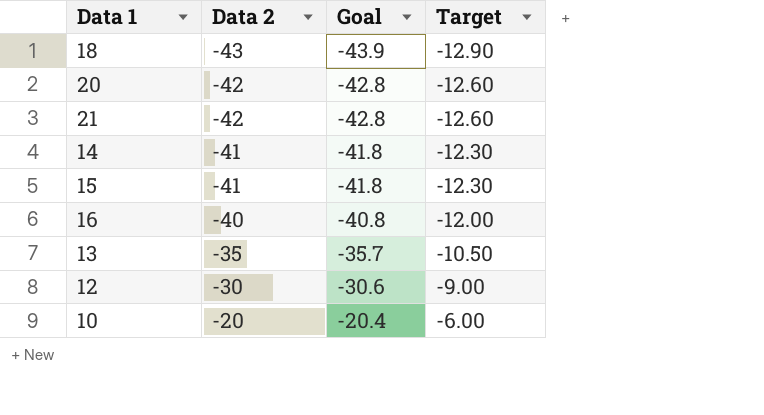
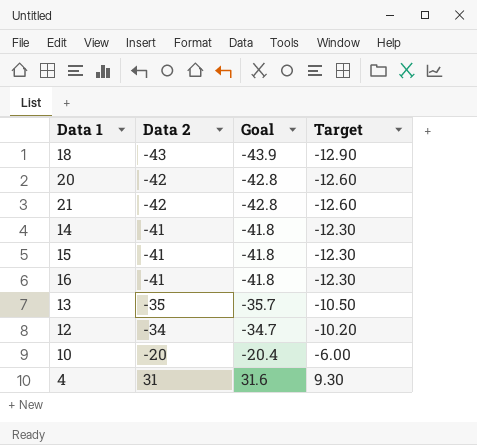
16 | Data 2: -40 -> -41
16 | Goal: -40.8 -> -41.8
16 | Target: -12.00 -> -12.30
12 | Data 2: -30 -> -34
12 | Goal: -30.6 -> -34.7
12 | Target: -9.00 -> -10.20
row 4: none -> 31 | 31.6 | 9.30

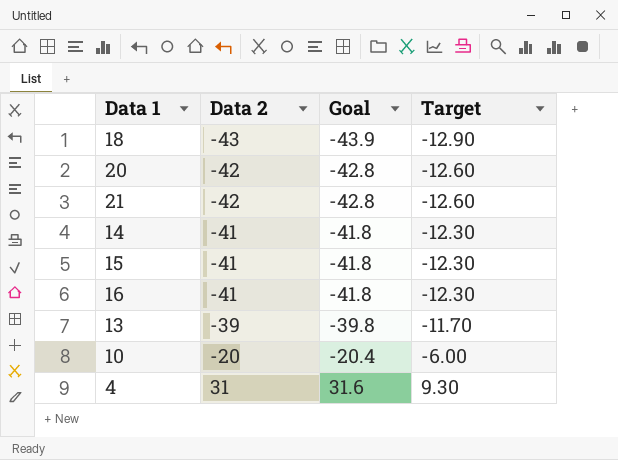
row 12: -34 | -34.7 | -10.20 -> none
13 | Data 2: -35 -> -39
13 | Goal: -35.7 -> -39.8
13 | Target: -10.50 -> -11.70

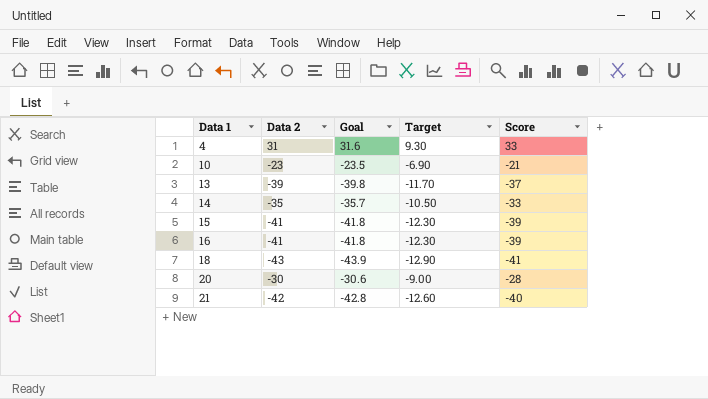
row order: Data 2 ascending -> Data 1 ascending
column Score | formula: none -> [Data 2] + 2
10 | Data 2: -20 -> -23
10 | Goal: -20.4 -> -23.5
10 | Target: -6.00 -> -6.90
14 | Data 2: -41 -> -35
14 | Goal: -41.8 -> -35.7
14 | Target: -12.30 -> -10.50
20 | Data 2: -42 -> -30
20 | Goal: -42.8 -> -30.6
20 | Target: -12.60 -> -9.00

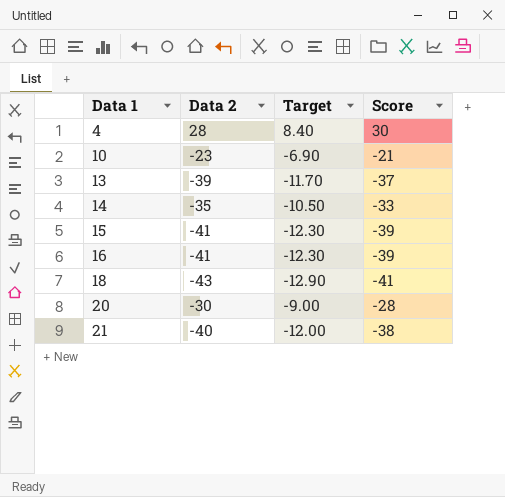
column Goal | formula: [Data 2] * 1.02 -> none
4 | Data 2: 31 -> 28
4 | Target: 9.30 -> 8.40
4 | Score: 33 -> 30
21 | Data 2: -42 -> -40
21 | Target: -12.60 -> -12.00
21 | Score: -40 -> -38

